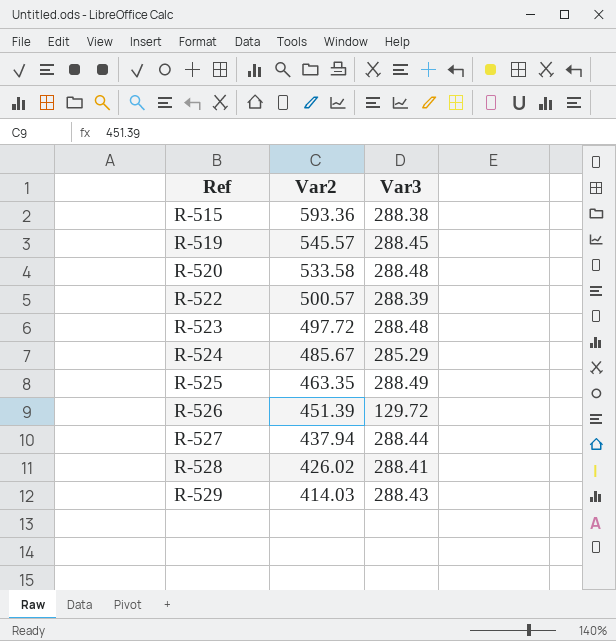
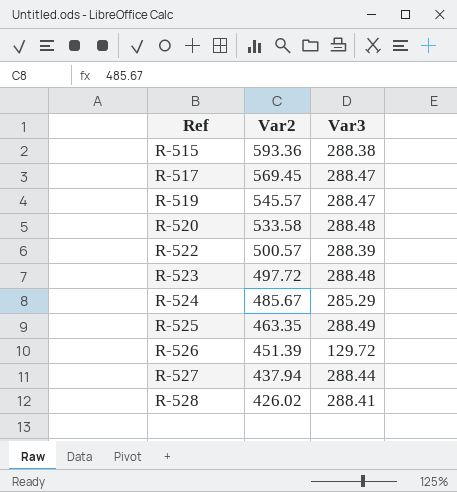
row R-529: 414.03 | 288.43 -> none
row R-517: none -> 569.45 | 288.47
R-519 | Var3: 288.45 -> 288.47

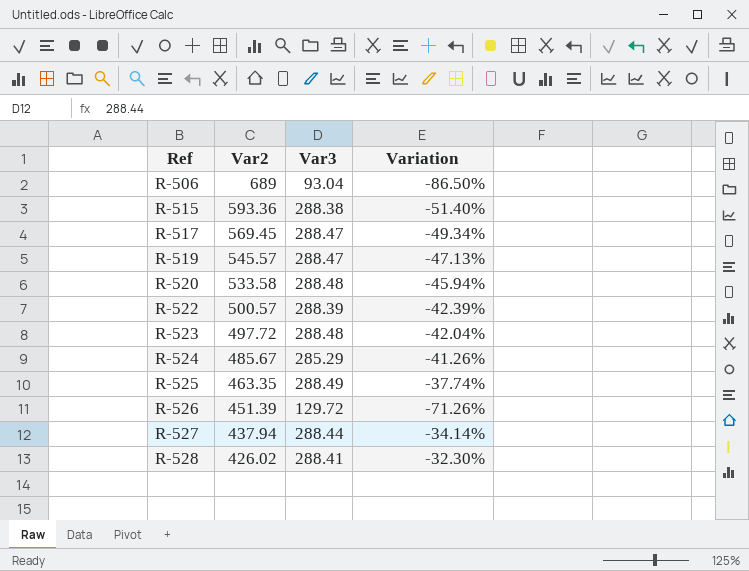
column Variation | formula: none -> ([Var3] - [Var2]) / [Var2]
row R-506: none -> 689 | 93.04 | -86.50%

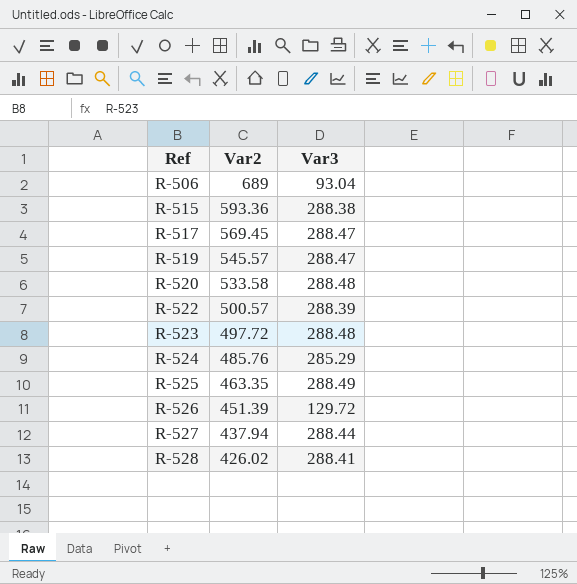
column Variation | formula: ([Var3] - [Var2]) / [Var2] -> none
R-524 | Var2: 485.67 -> 485.76

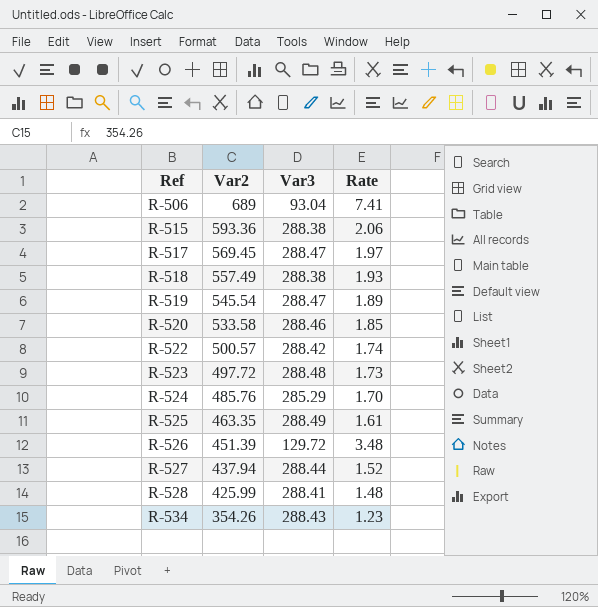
column Rate | formula: none -> [Var2] / [Var3]
row R-518: none -> 557.49 | 288.38 | 1.93
R-519 | Var2: 545.57 -> 545.54
R-520 | Var3: 288.48 -> 288.46
R-522 | Var3: 288.39 -> 288.42
R-528 | Var2: 426.02 -> 425.99
row R-534: none -> 354.26 | 288.43 | 1.23

